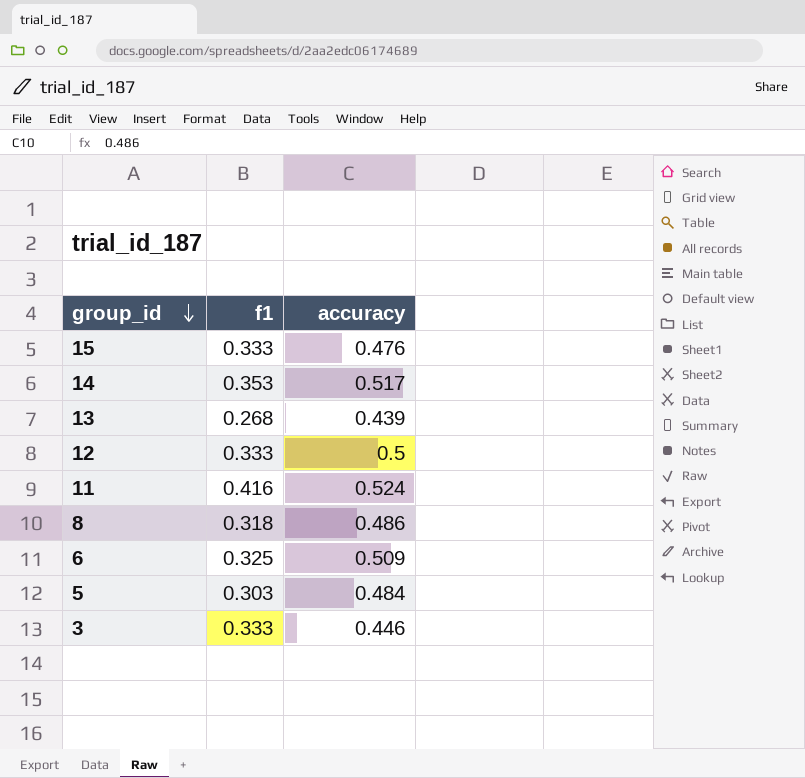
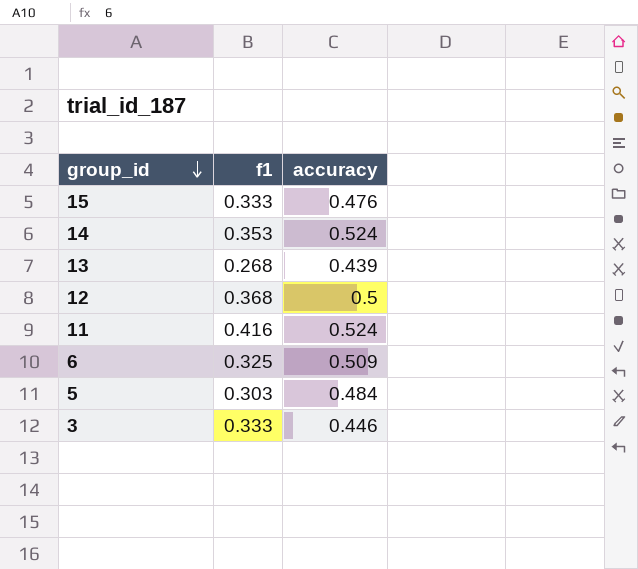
row 8: 0.318 | 0.486 -> none
14 | accuracy: 0.517 -> 0.524
12 | f1: 0.333 -> 0.368

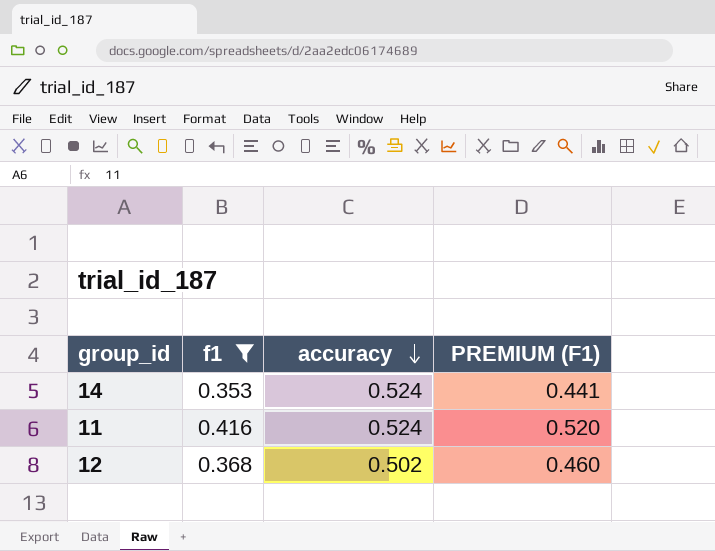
filter: none -> f1 >= 0.353
row order: group_id descending -> accuracy descending
column PREMIUM (F1) | formula: none -> [f1] * 1.25
12 | accuracy: 0.5 -> 0.502

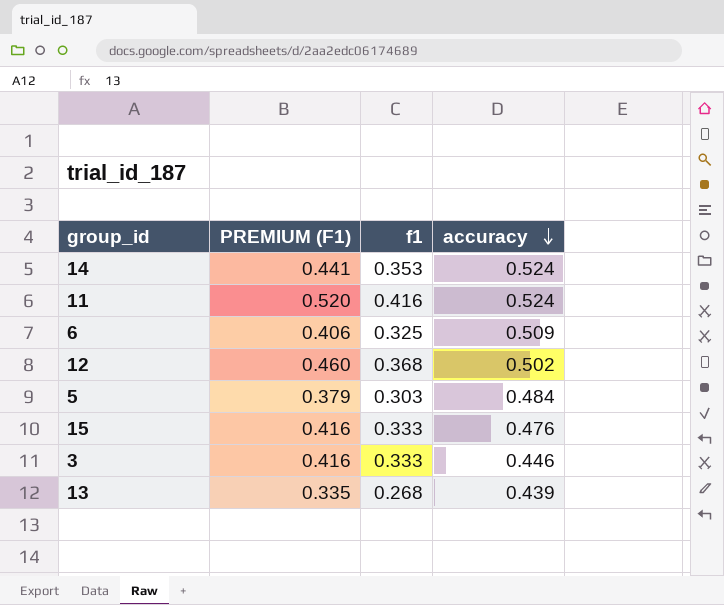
filter: f1 >= 0.353 -> none
column PREMIUM (F1) | position: 4 -> 2

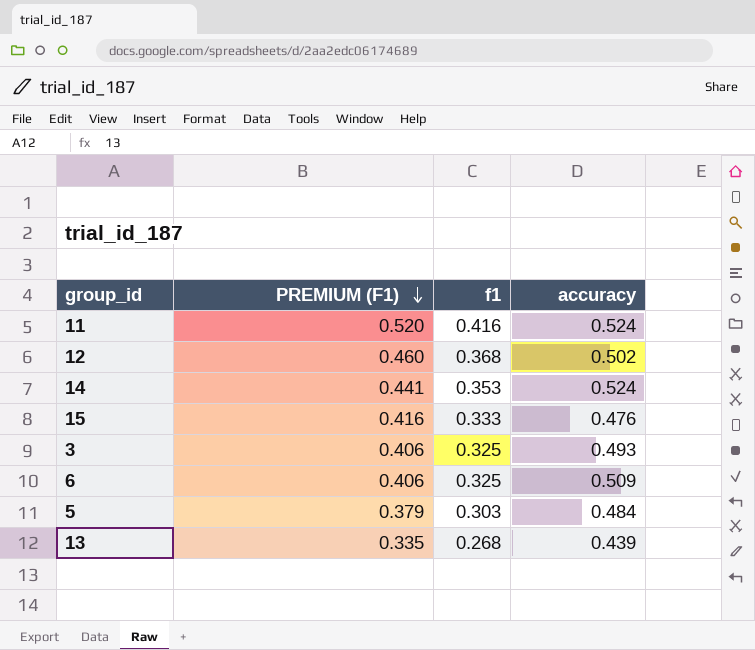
row order: accuracy descending -> PREMIUM (F1) descending
3 | PREMIUM (F1): 0.416 -> 0.406
3 | f1: 0.333 -> 0.325
3 | accuracy: 0.446 -> 0.493

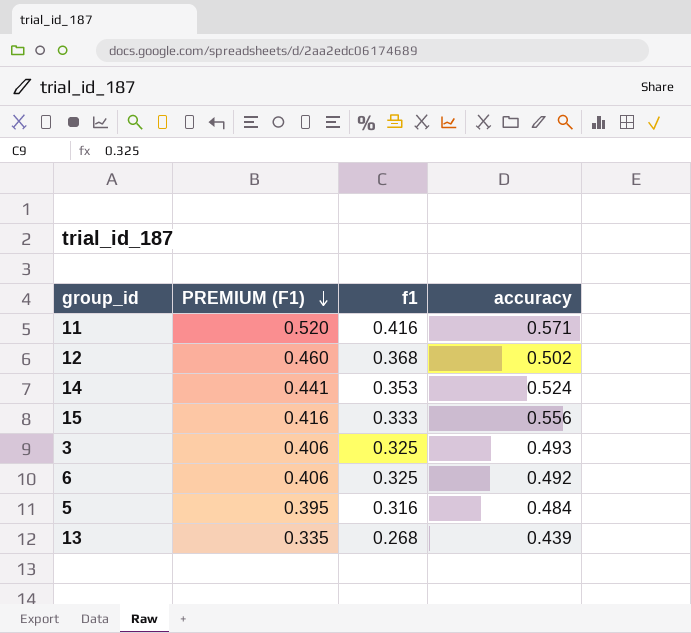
11 | accuracy: 0.524 -> 0.571
15 | accuracy: 0.476 -> 0.556
6 | accuracy: 0.509 -> 0.492
5 | PREMIUM (F1): 0.379 -> 0.395
5 | f1: 0.303 -> 0.316

